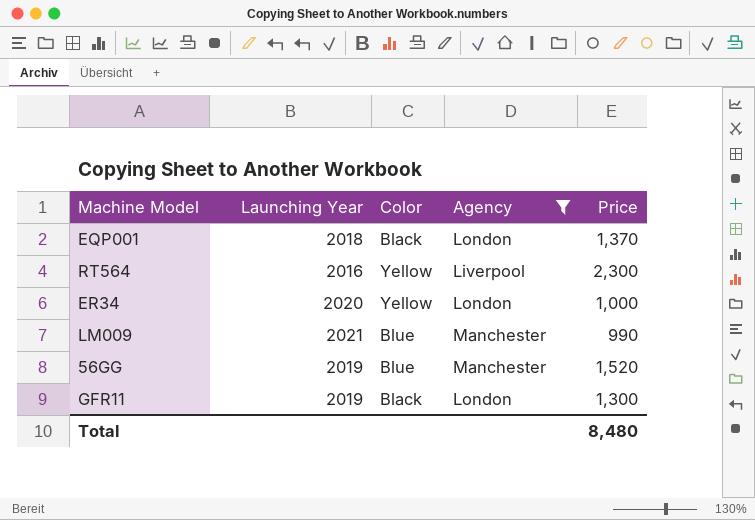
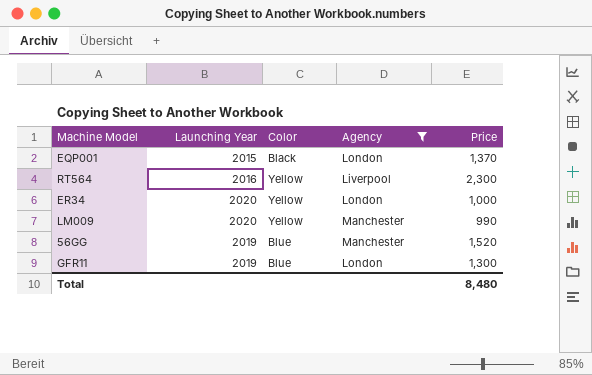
EQP001 | Launching Year: 2018 -> 2015
LM009 | Launching Year: 2021 -> 2020
LM009 | Color: Blue -> Yellow
GFR11 | Color: Black -> Blue

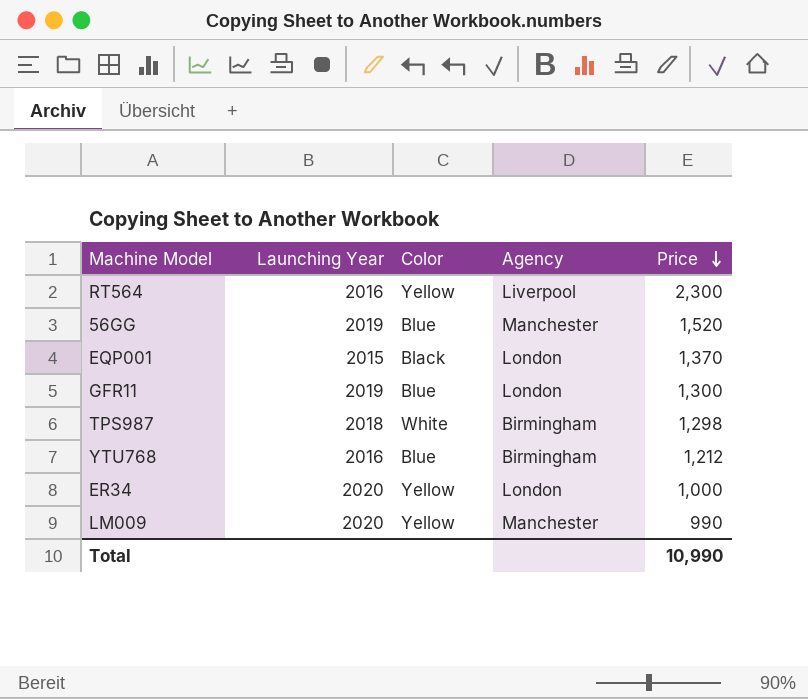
filter: Agency != Birmingham -> none
row order: none -> Price descending
Total | Price: 8,480 -> 10,990

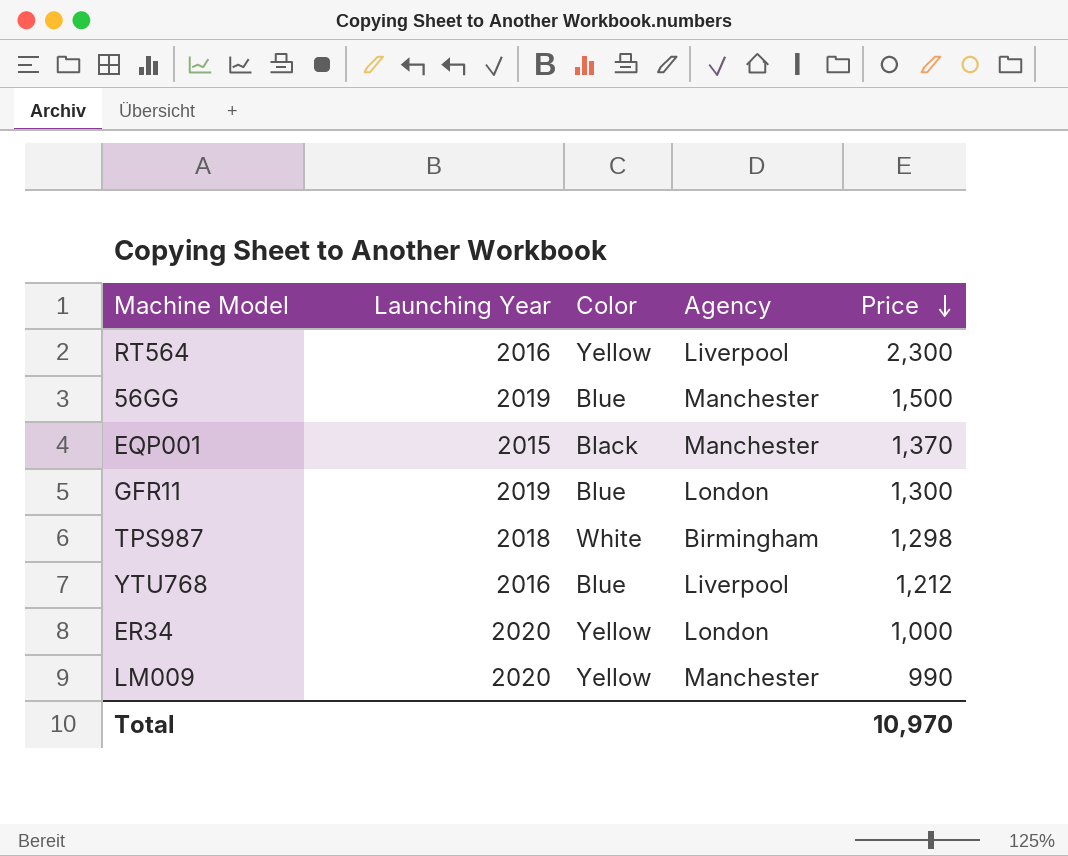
56GG | Price: 1,520 -> 1,500
EQP001 | Agency: London -> Manchester
YTU768 | Agency: Birmingham -> Liverpool
Total | Price: 10,990 -> 10,970

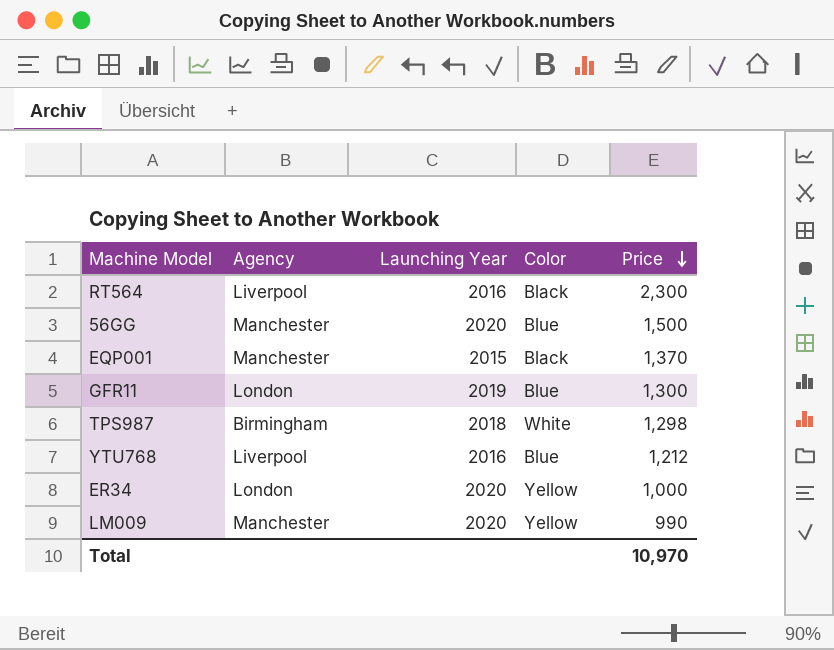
column Agency | position: 4 -> 2
RT564 | Color: Yellow -> Black
56GG | Launching Year: 2019 -> 2020

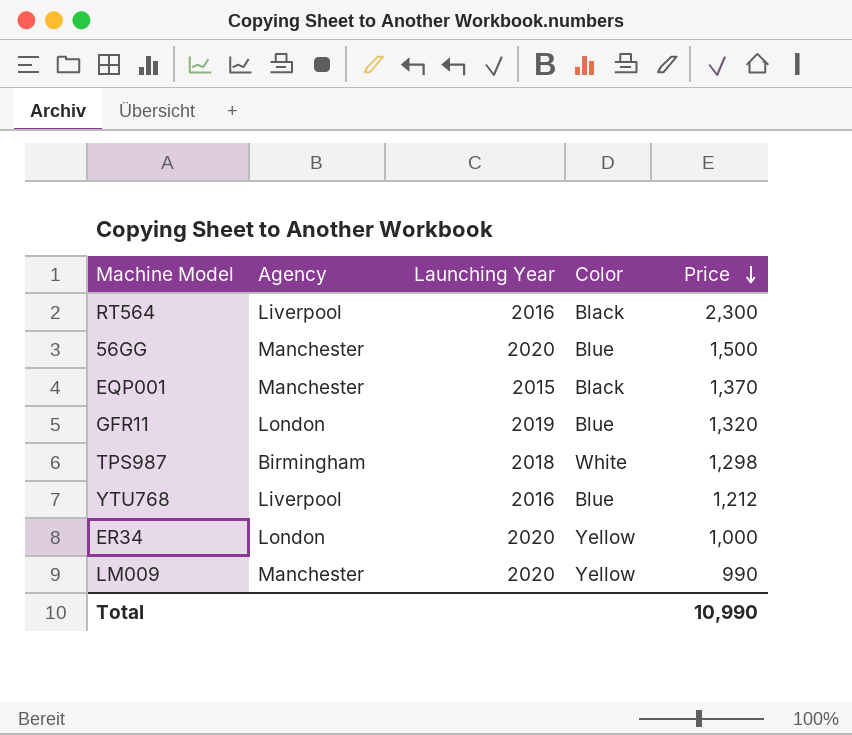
GFR11 | Price: 1,300 -> 1,320
Total | Price: 10,970 -> 10,990

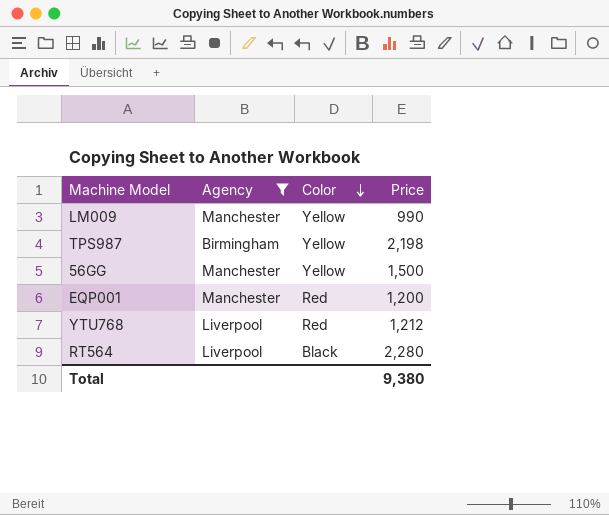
filter: none -> Agency != London
row order: Price descending -> Color descending
column Launching Year | position: 3 -> none
TPS987 | Color: White -> Yellow
TPS987 | Price: 1,298 -> 2,198
56GG | Color: Blue -> Yellow
EQP001 | Color: Black -> Red
EQP001 | Price: 1,370 -> 1,200
YTU768 | Color: Blue -> Red
RT564 | Price: 2,300 -> 2,280
Total | Price: 10,990 -> 9,380

